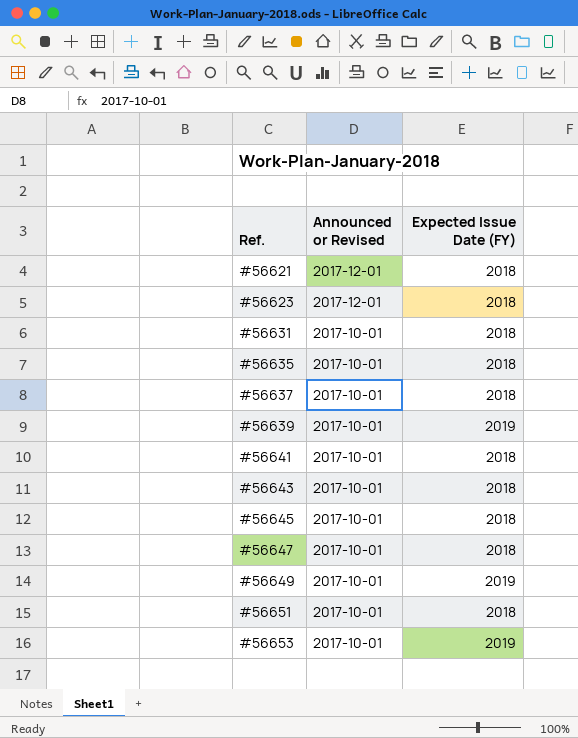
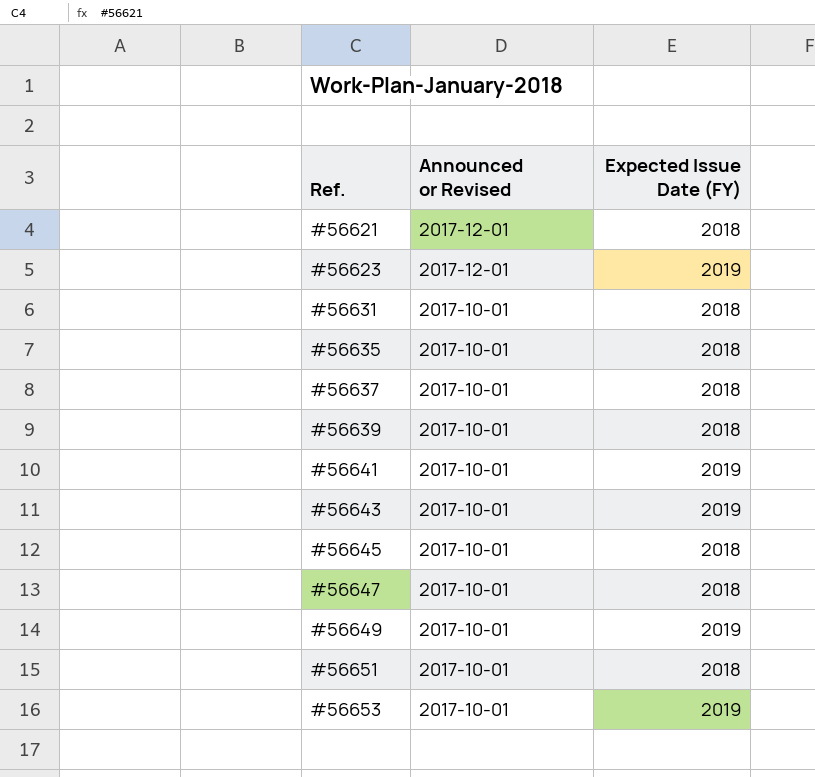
#56623 | Expected Issue Date (FY): 2018 -> 2019
#56639 | Expected Issue Date (FY): 2019 -> 2018
#56641 | Expected Issue Date (FY): 2018 -> 2019
#56643 | Expected Issue Date (FY): 2018 -> 2019

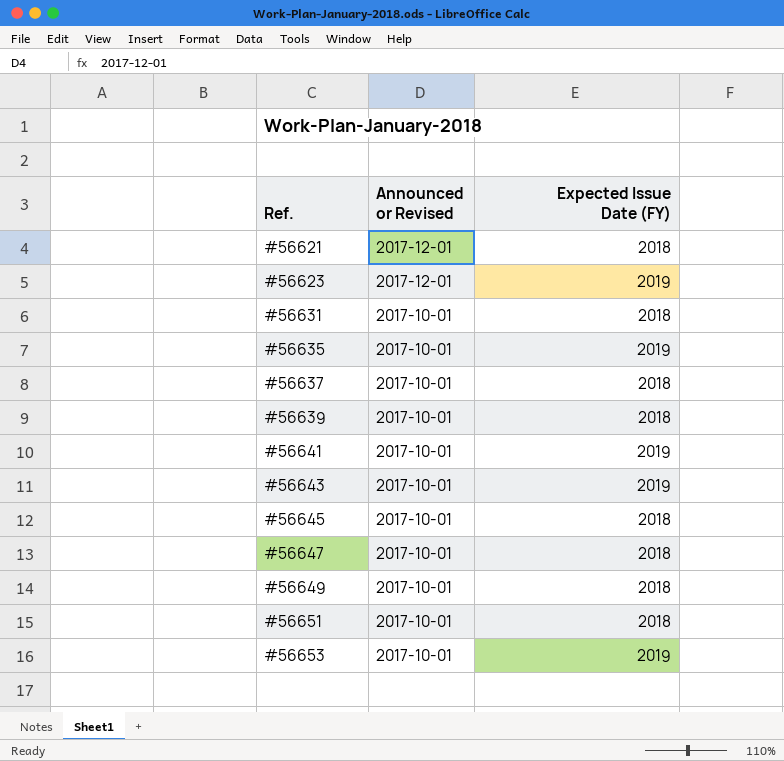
#56635 | Expected Issue Date (FY): 2018 -> 2019
#56649 | Expected Issue Date (FY): 2019 -> 2018

